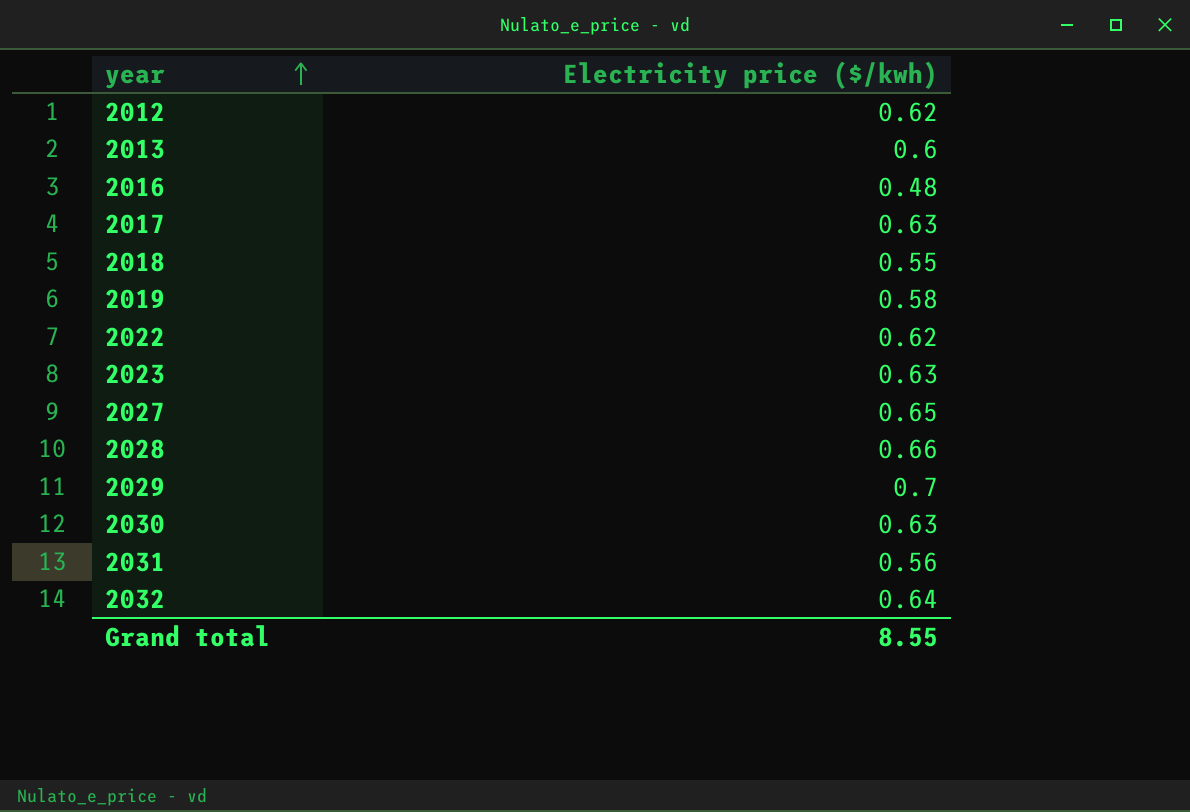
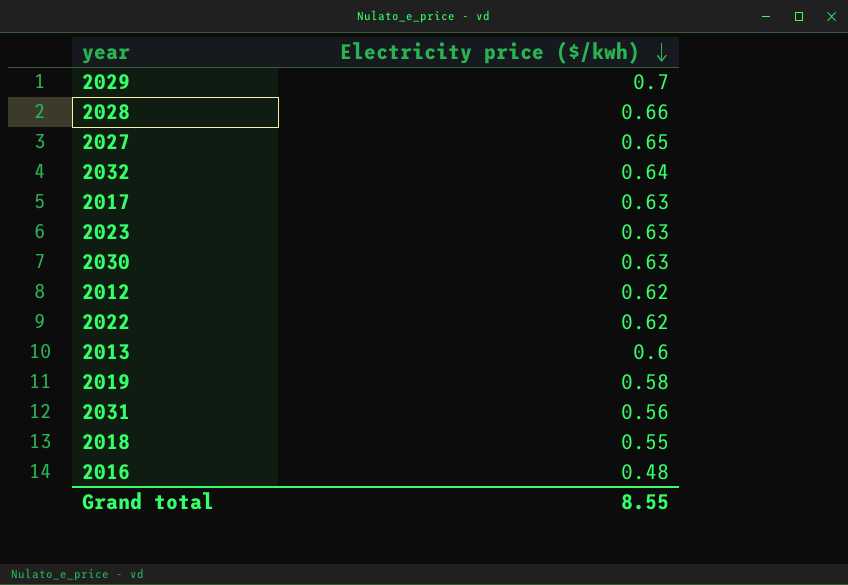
row order: year ascending -> Electricity price ($/kwh) descending

